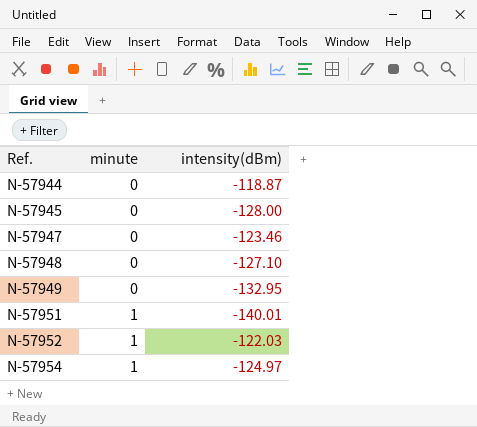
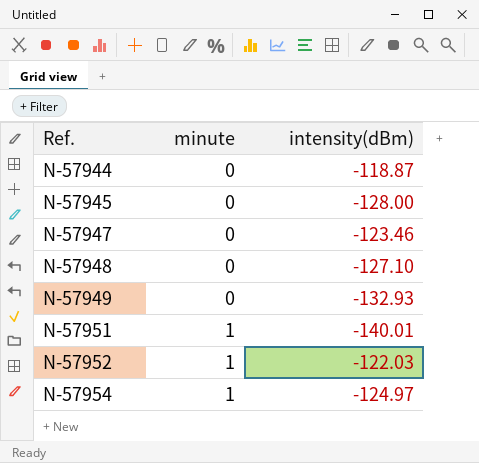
N-57949 | intensity(dBm): -132.95 -> -132.93

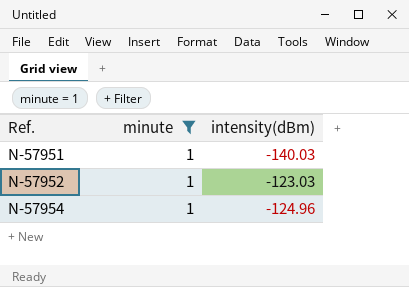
filter: none -> minute = 1
N-57951 | intensity(dBm): -140.01 -> -140.03
N-57952 | intensity(dBm): -122.03 -> -123.03
N-57954 | intensity(dBm): -124.97 -> -124.96

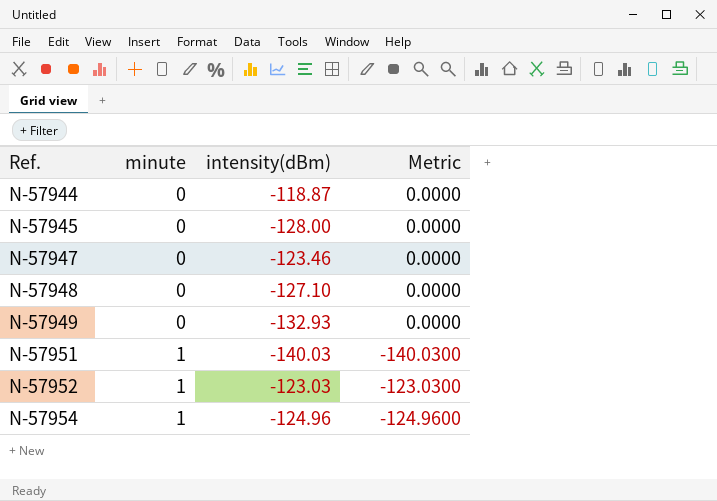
filter: minute = 1 -> none
column Metric | formula: none -> [minute] * [intensity(dBm)]

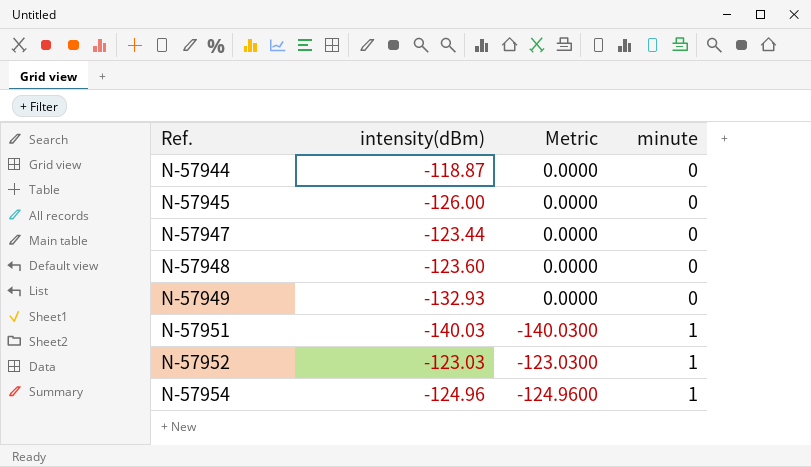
column minute | position: 2 -> 4
N-57945 | intensity(dBm): -128.00 -> -126.00
N-57947 | intensity(dBm): -123.46 -> -123.44
N-57948 | intensity(dBm): -127.10 -> -123.60

